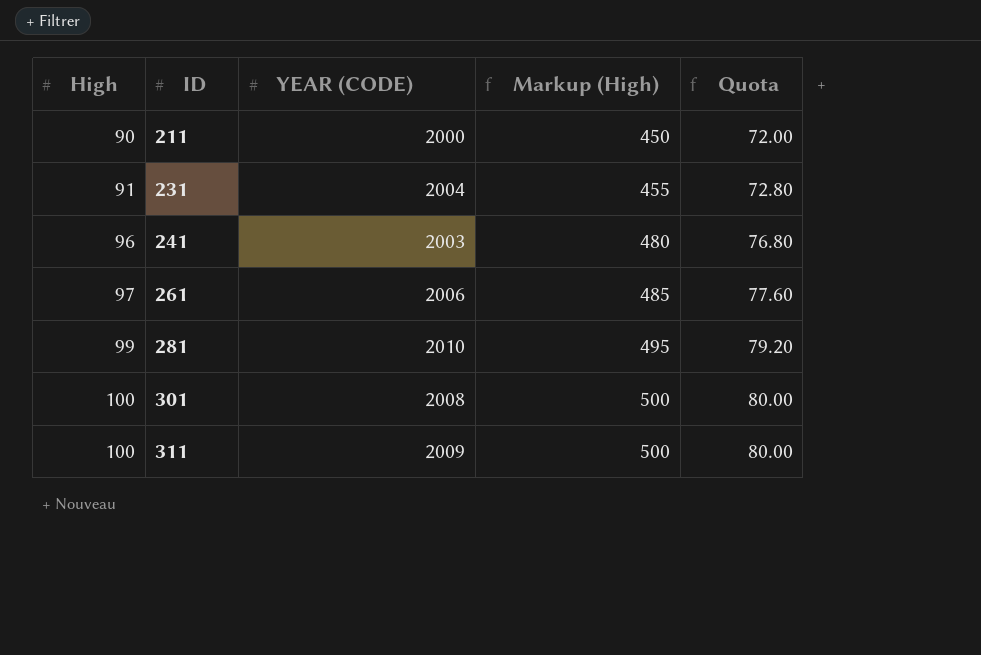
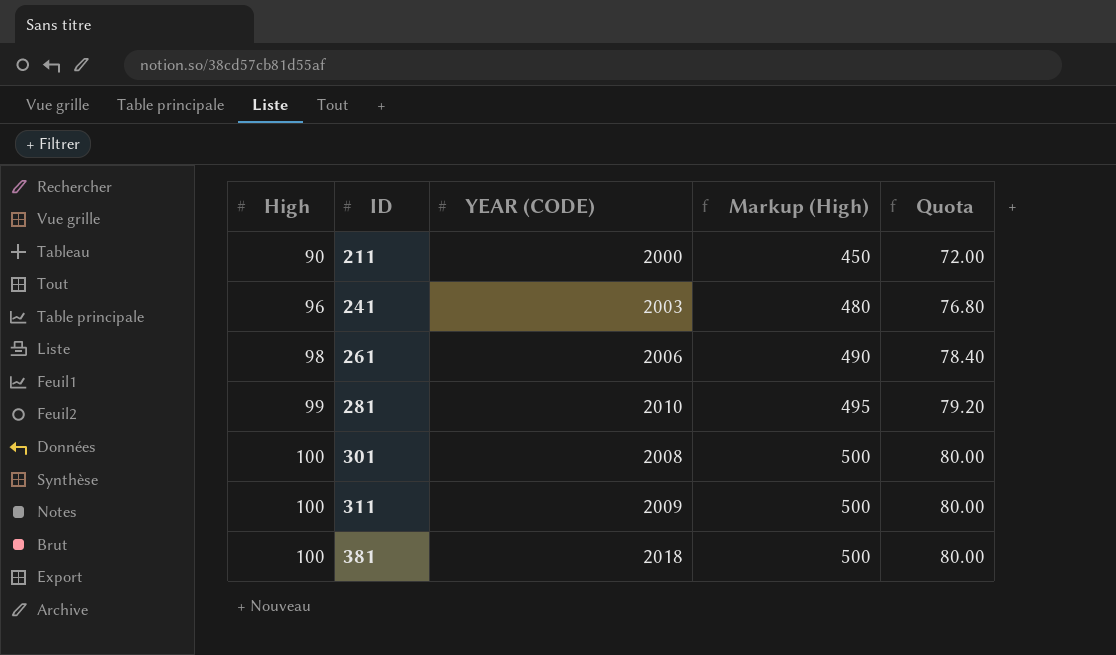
row 231: 91 | 2004 | 455 | 72.80 -> none
261 | High: 97 -> 98
261 | Markup (High): 485 -> 490
261 | Quota: 77.60 -> 78.40
row 381: none -> 100 | 2018 | 500 | 80.00

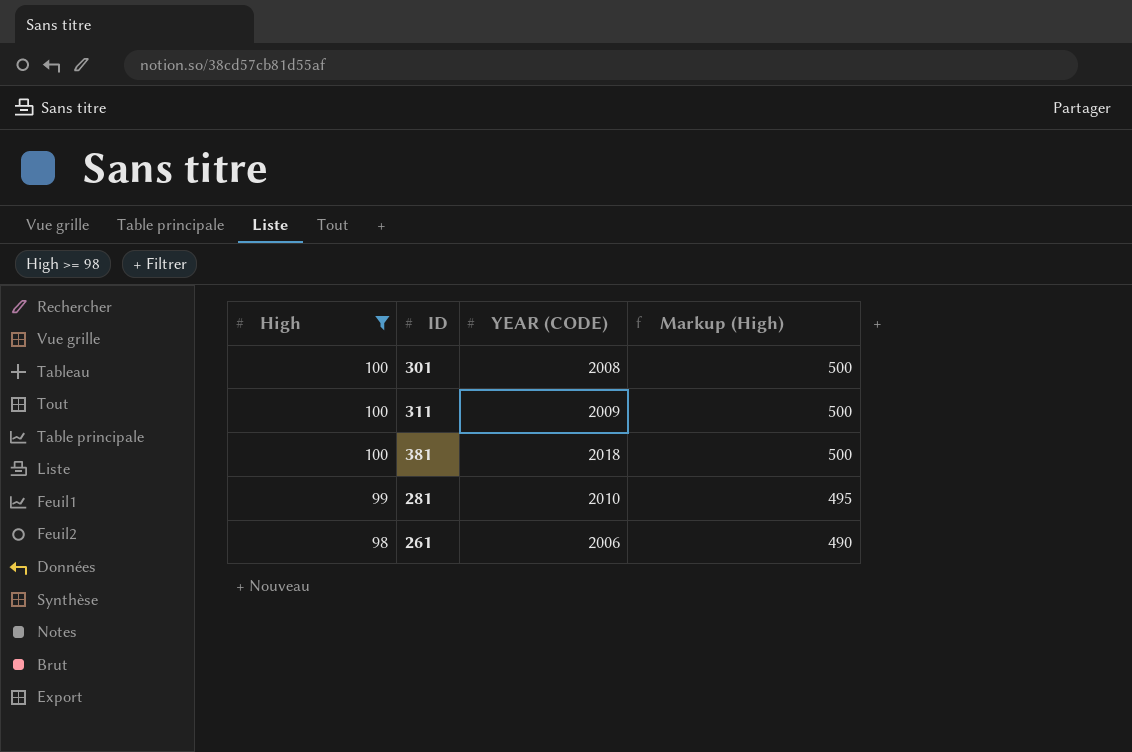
filter: none -> High >= 98
row order: High ascending -> High descending
column Quota | formula: [High] * 0.8 -> none

